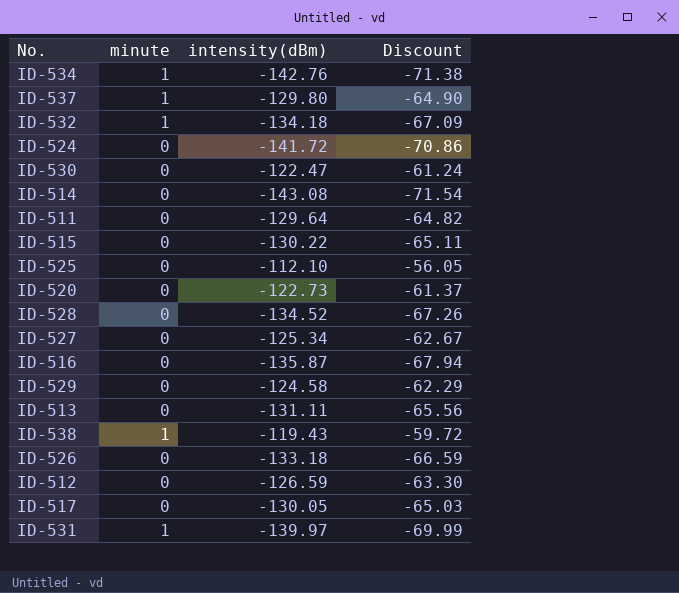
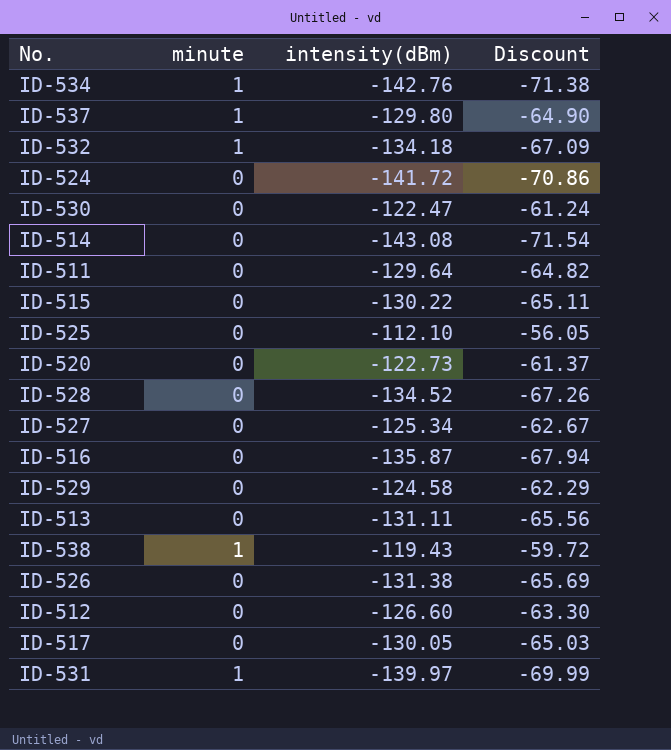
ID-526 | intensity(dBm): -133.18 -> -131.38
ID-526 | Discount: -66.59 -> -65.69
ID-512 | intensity(dBm): -126.59 -> -126.60

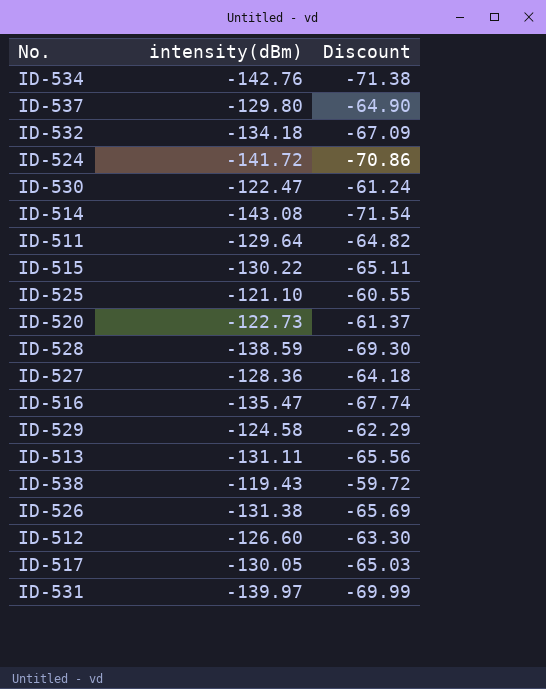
column minute | position: 2 -> none
ID-525 | intensity(dBm): -112.10 -> -121.10
ID-525 | Discount: -56.05 -> -60.55
ID-528 | intensity(dBm): -134.52 -> -138.59
ID-528 | Discount: -67.26 -> -69.30
ID-527 | intensity(dBm): -125.34 -> -128.36
ID-527 | Discount: -62.67 -> -64.18
ID-516 | intensity(dBm): -135.87 -> -135.47
ID-516 | Discount: -67.94 -> -67.74

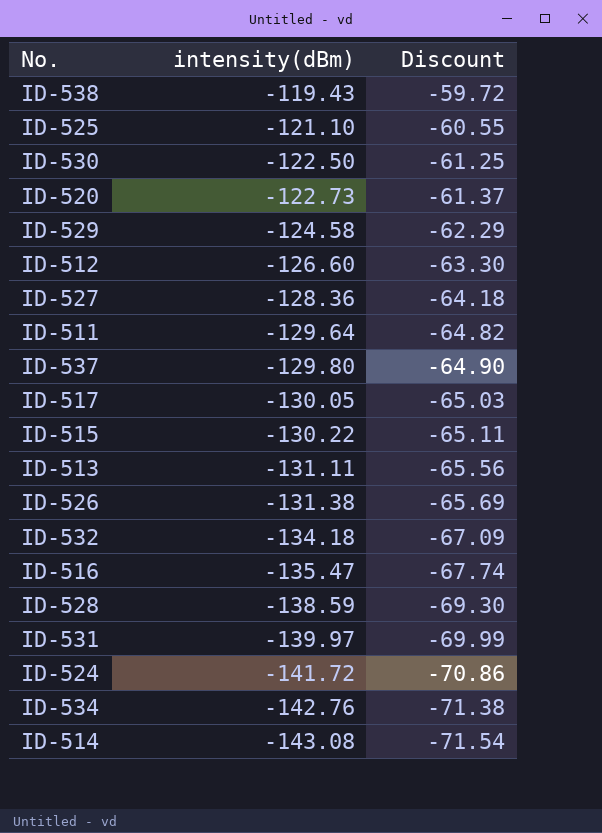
row order: none -> intensity(dBm) descending
ID-530 | intensity(dBm): -122.47 -> -122.50
ID-530 | Discount: -61.24 -> -61.25

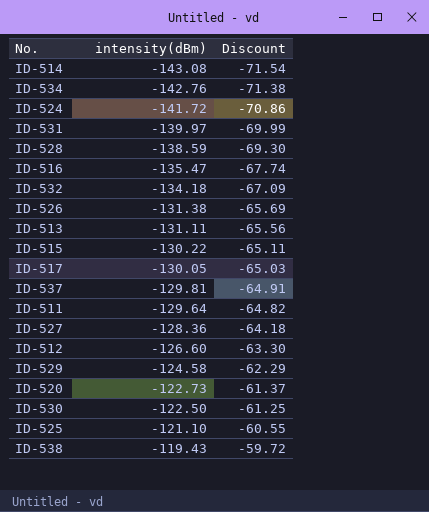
row order: intensity(dBm) descending -> intensity(dBm) ascending
ID-537 | intensity(dBm): -129.80 -> -129.81
ID-537 | Discount: -64.90 -> -64.91

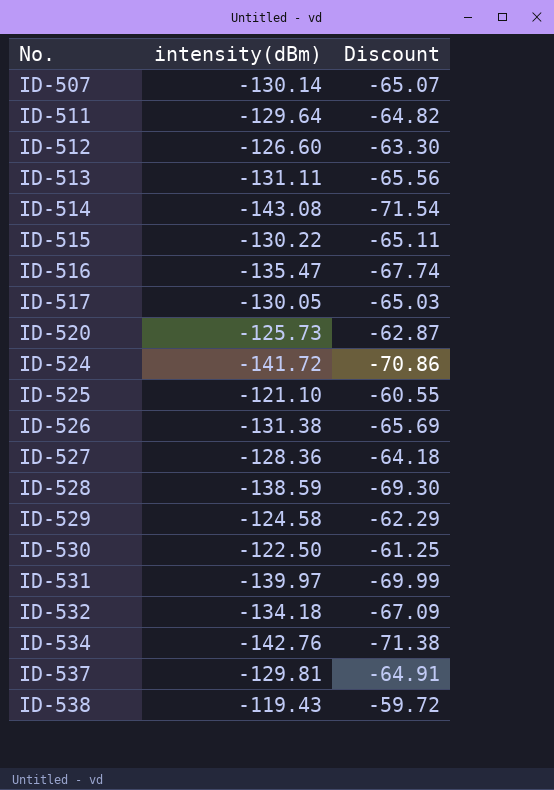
row order: intensity(dBm) ascending -> No. ascending
row ID-507: none -> -130.14 | -65.07
ID-520 | intensity(dBm): -122.73 -> -125.73
ID-520 | Discount: -61.37 -> -62.87

